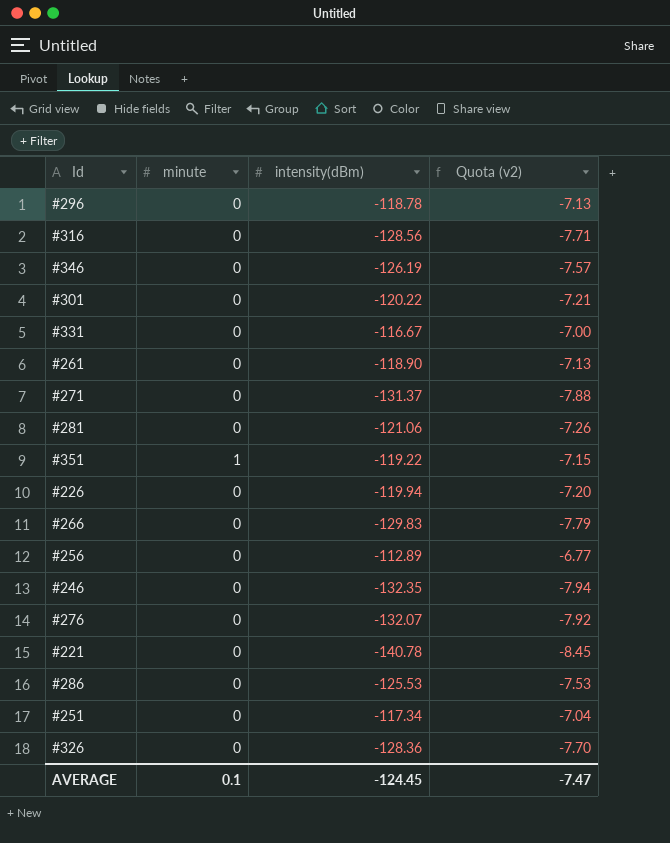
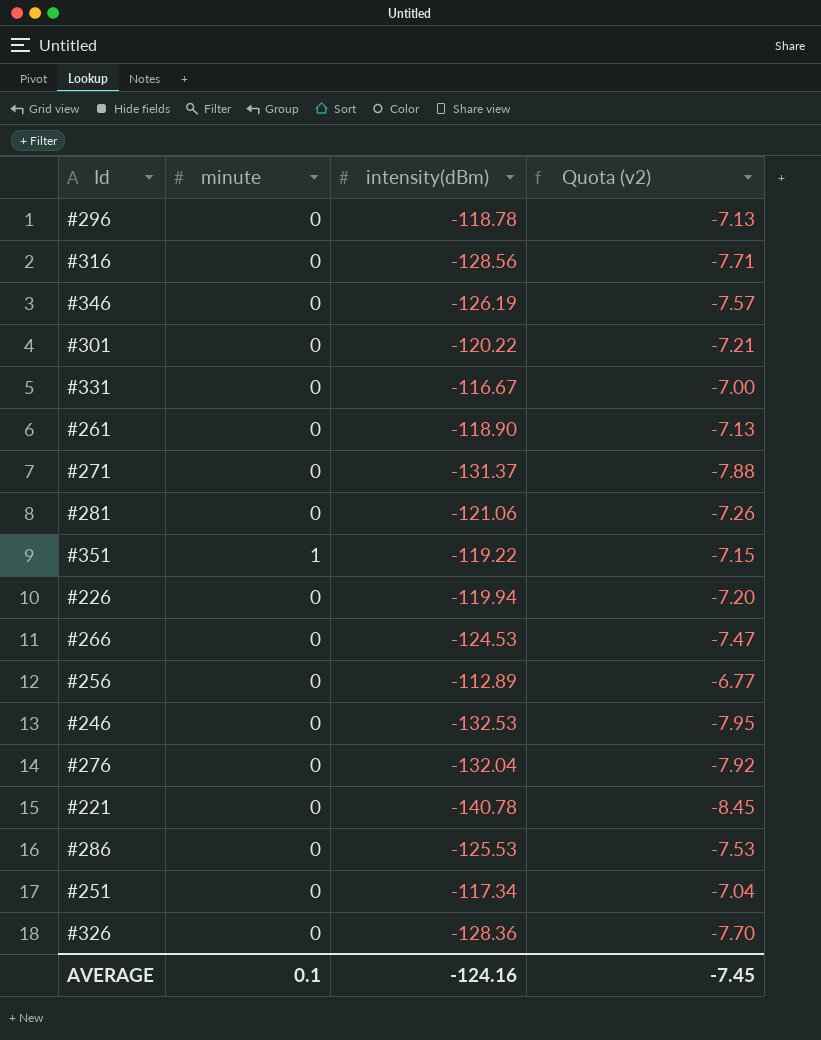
#266 | intensity(dBm): -129.83 -> -124.53
#266 | Quota (v2): -7.79 -> -7.47
#246 | intensity(dBm): -132.35 -> -132.53
#246 | Quota (v2): -7.94 -> -7.95
#276 | intensity(dBm): -132.07 -> -132.04
AVERAGE | intensity(dBm): -124.45 -> -124.16
AVERAGE | Quota (v2): -7.47 -> -7.45

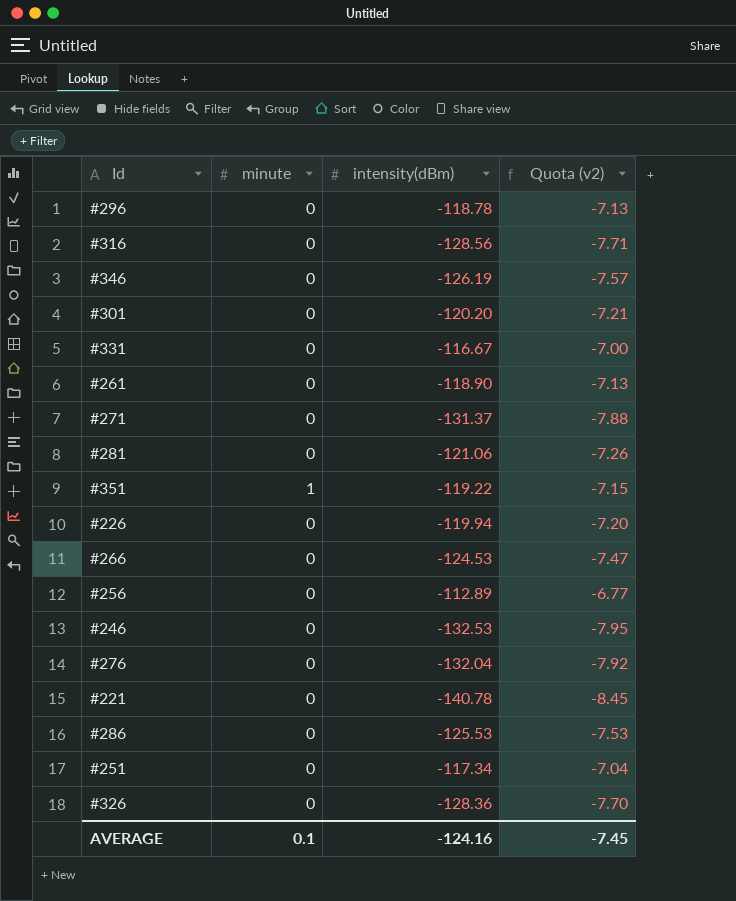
#301 | intensity(dBm): -120.22 -> -120.20

